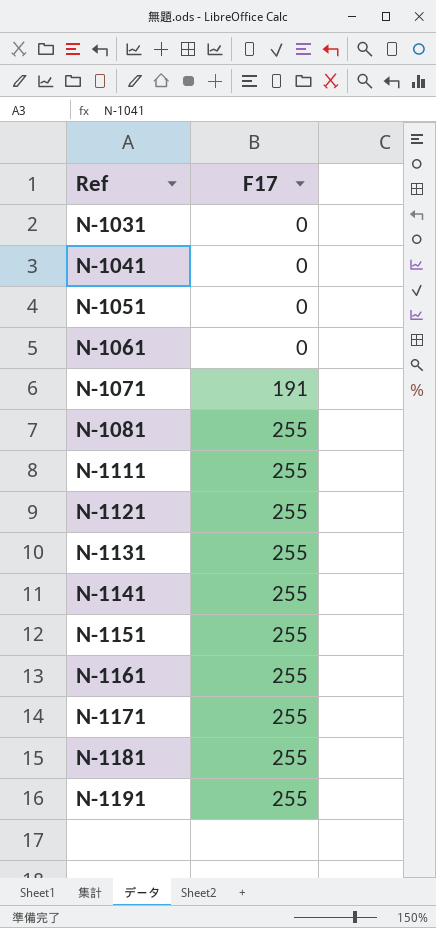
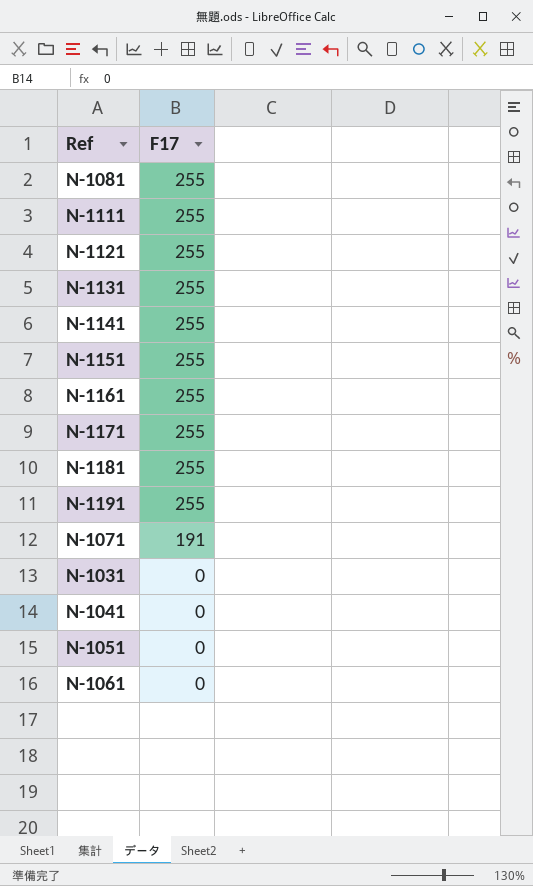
row order: Ref ascending -> F17 descending

